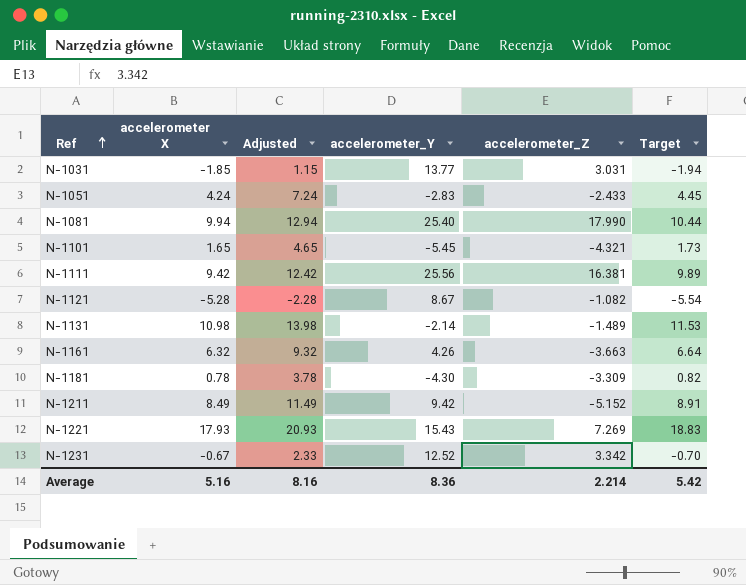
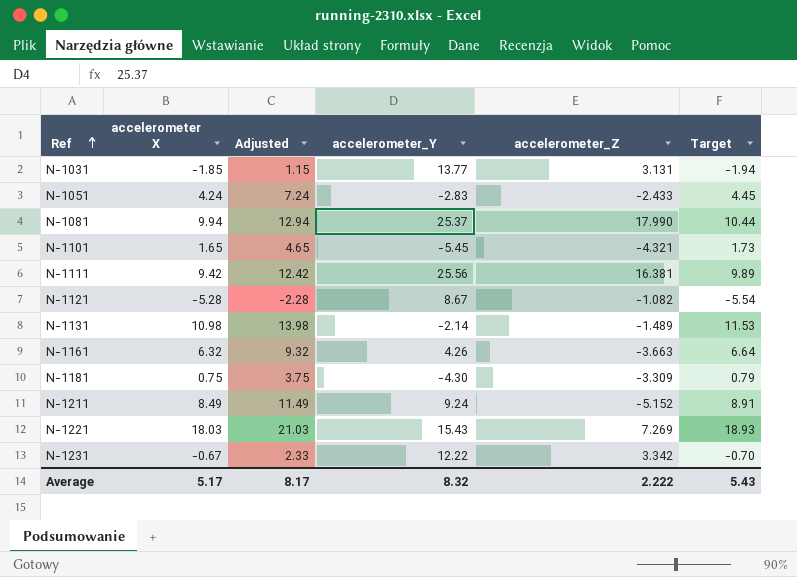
N-1031 | accelerometer_Z: 3.031 -> 3.131
N-1081 | accelerometer_Y: 25.40 -> 25.37
N-1181 | accelerometer X: 0.78 -> 0.75
N-1181 | Adjusted: 3.78 -> 3.75
N-1181 | Target: 0.82 -> 0.79
N-1211 | accelerometer_Y: 9.42 -> 9.24
N-1221 | accelerometer X: 17.93 -> 18.03
N-1221 | Adjusted: 20.93 -> 21.03
N-1221 | Target: 18.83 -> 18.93
N-1231 | accelerometer_Y: 12.52 -> 12.22
Average | accelerometer X: 5.16 -> 5.17
Average | Adjusted: 8.16 -> 8.17
Average | accelerometer_Y: 8.36 -> 8.32
Average | accelerometer_Z: 2.214 -> 2.222
Average | Target: 5.42 -> 5.43

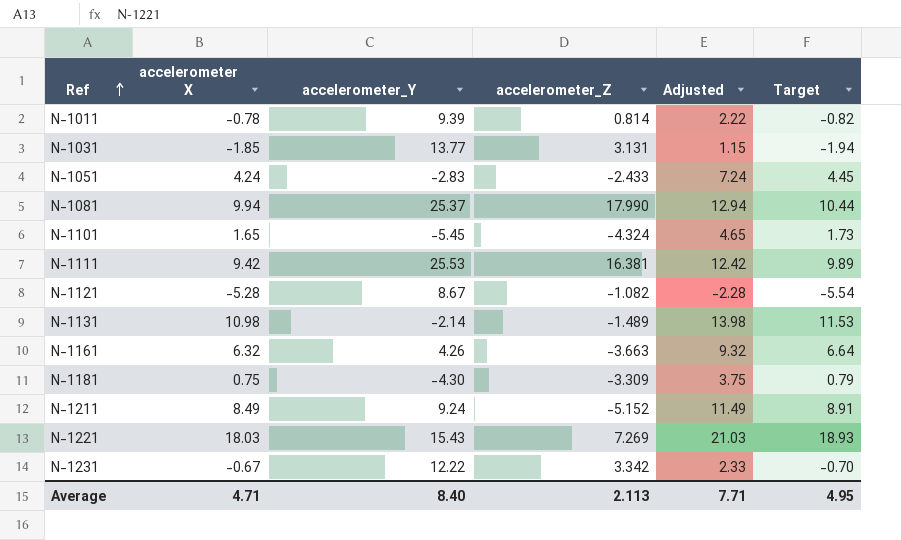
column Adjusted | position: 3 -> 5
row N-1011: none -> -0.78 | 9.39 | 0.814 | 2.22 | -0.82
N-1101 | accelerometer_Z: -4.321 -> -4.324
N-1111 | accelerometer_Y: 25.56 -> 25.53
Average | accelerometer X: 5.17 -> 4.71
Average | accelerometer_Y: 8.32 -> 8.40
Average | accelerometer_Z: 2.222 -> 2.113
Average | Adjusted: 8.17 -> 7.71
Average | Target: 5.43 -> 4.95

